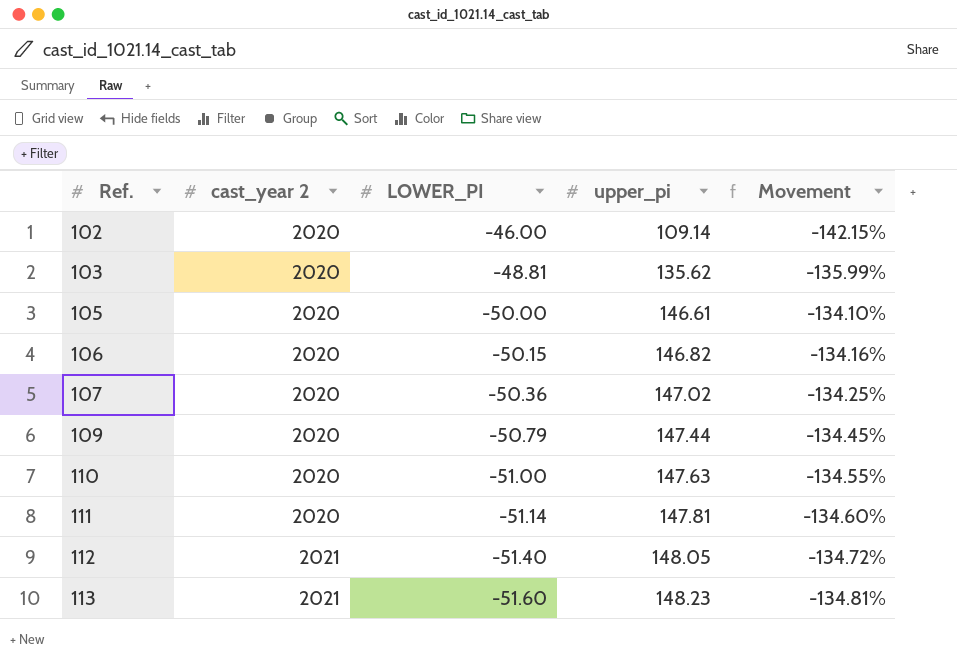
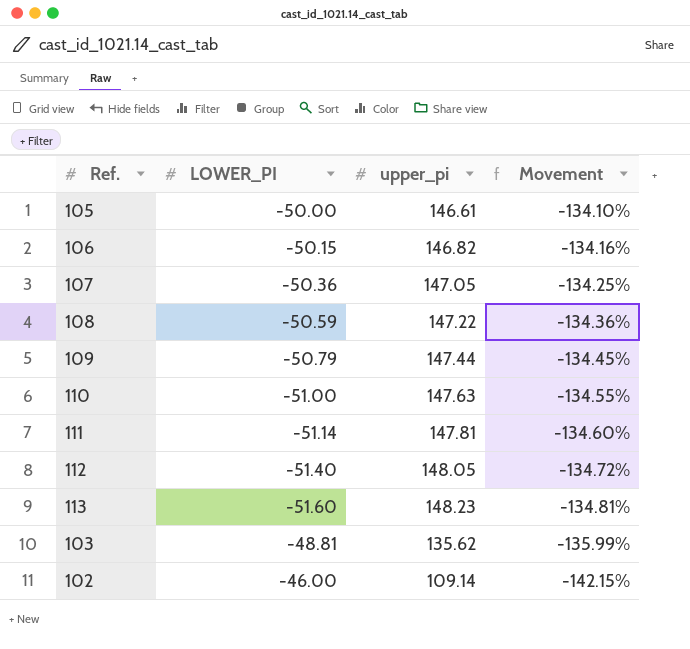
row order: Ref. ascending -> Movement descending
column cast_year 2 | position: 2 -> none
107 | upper_pi: 147.02 -> 147.05
row 108: none -> -50.59 | 147.22 | -134.36%

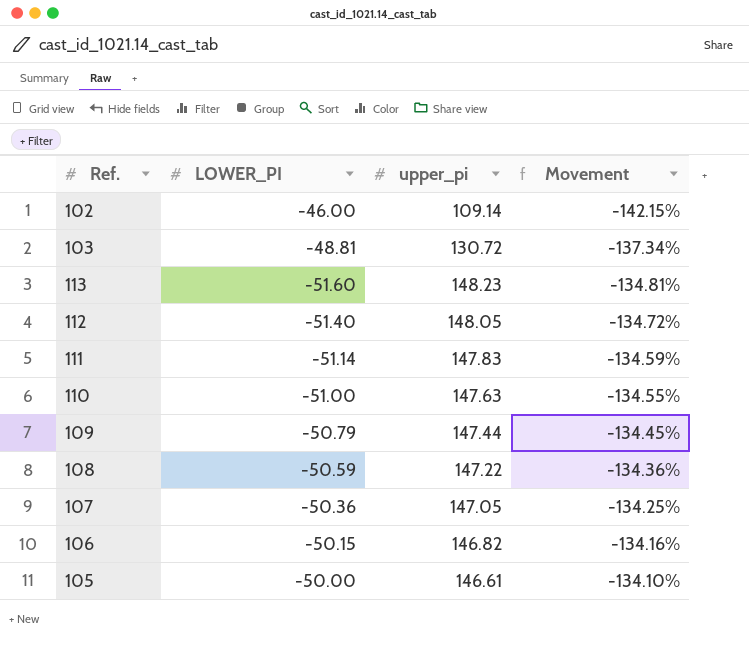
row order: Movement descending -> Movement ascending
103 | upper_pi: 135.62 -> 130.72
103 | Movement: -135.99% -> -137.34%
111 | upper_pi: 147.81 -> 147.83
111 | Movement: -134.60% -> -134.59%

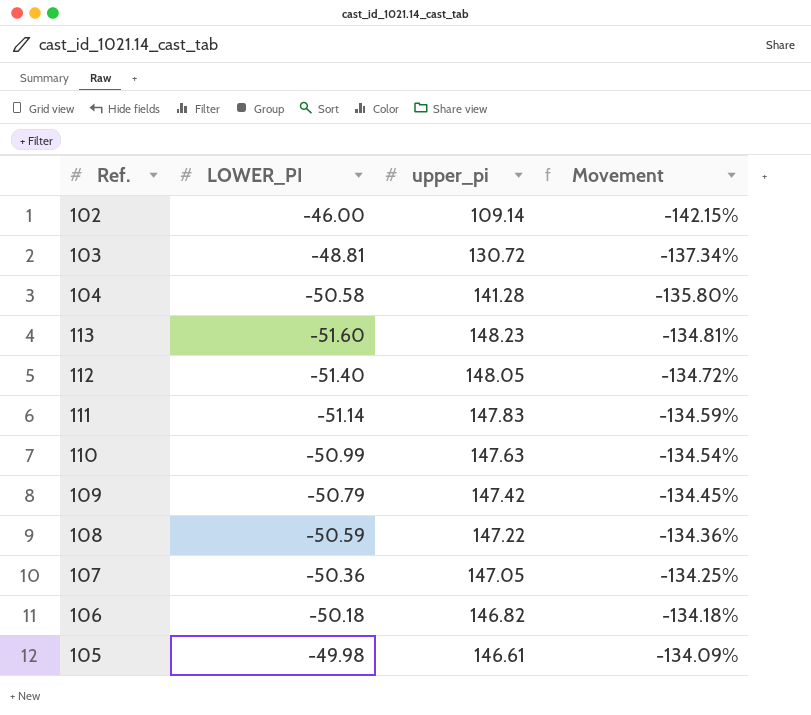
row 104: none -> -50.58 | 141.28 | -135.80%
110 | LOWER_PI: -51.00 -> -50.99
110 | Movement: -134.55% -> -134.54%
109 | upper_pi: 147.44 -> 147.42
106 | LOWER_PI: -50.15 -> -50.18
106 | Movement: -134.16% -> -134.18%
105 | LOWER_PI: -50.00 -> -49.98
105 | Movement: -134.10% -> -134.09%

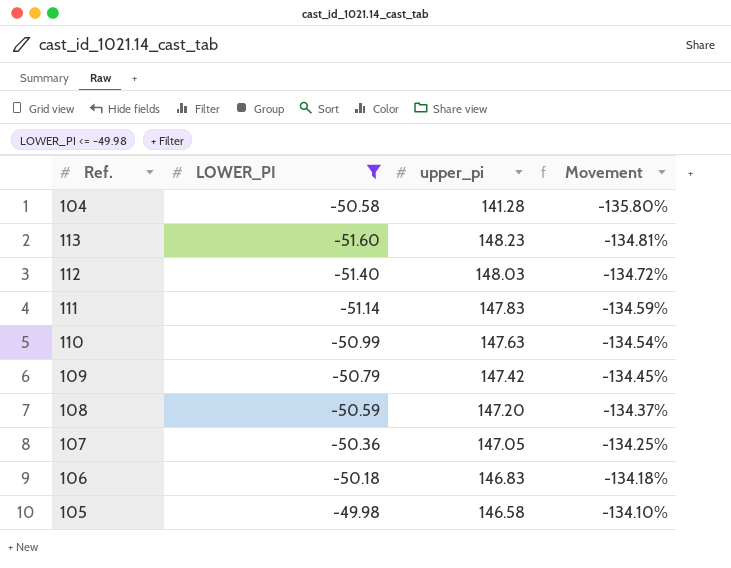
filter: none -> LOWER_PI <= -49.98
112 | upper_pi: 148.05 -> 148.03
108 | upper_pi: 147.22 -> 147.20
108 | Movement: -134.36% -> -134.37%
106 | upper_pi: 146.82 -> 146.83
105 | upper_pi: 146.61 -> 146.58
105 | Movement: -134.09% -> -134.10%

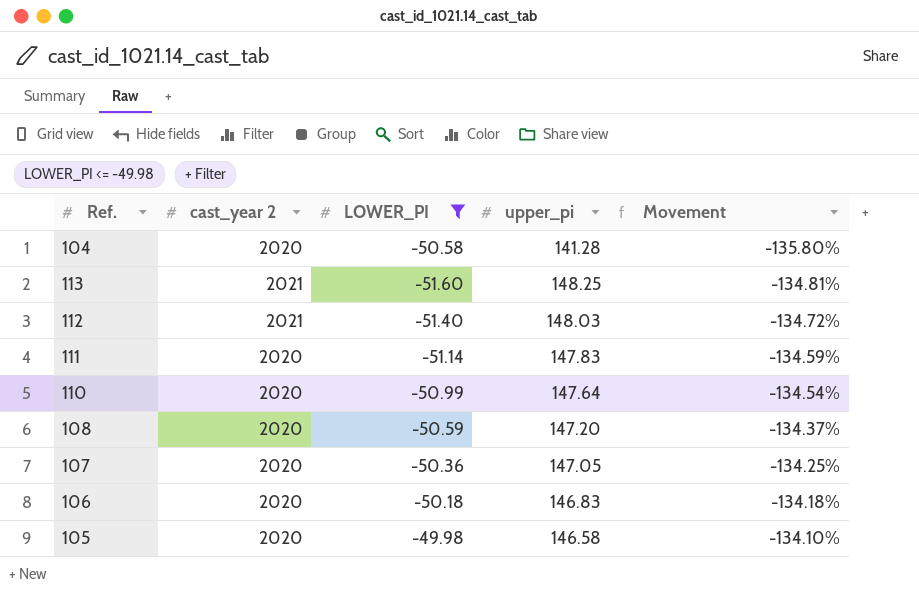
column cast_year 2 | position: none -> 2
row 109: -50.79 | 147.42 | -134.45% -> none
113 | upper_pi: 148.23 -> 148.25
110 | upper_pi: 147.63 -> 147.64

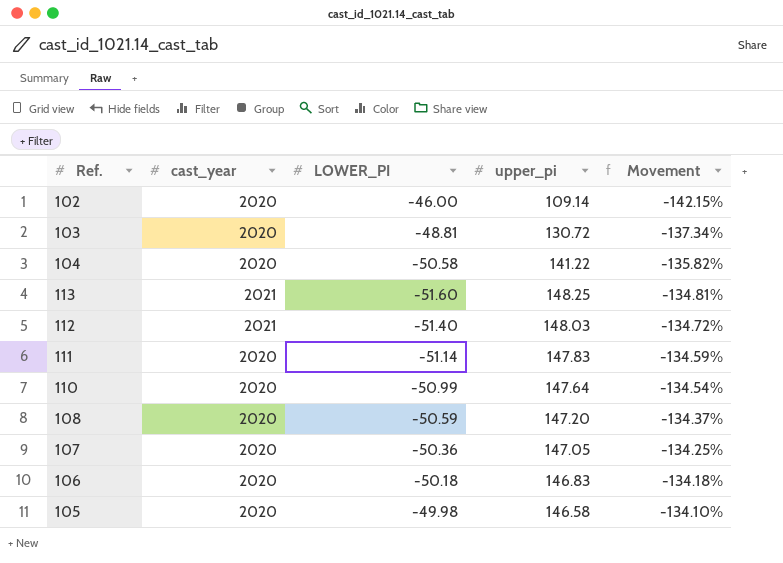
filter: LOWER_PI <= -49.98 -> none
column name: cast_year 2 -> cast_year
104 | upper_pi: 141.28 -> 141.22
104 | Movement: -135.80% -> -135.82%

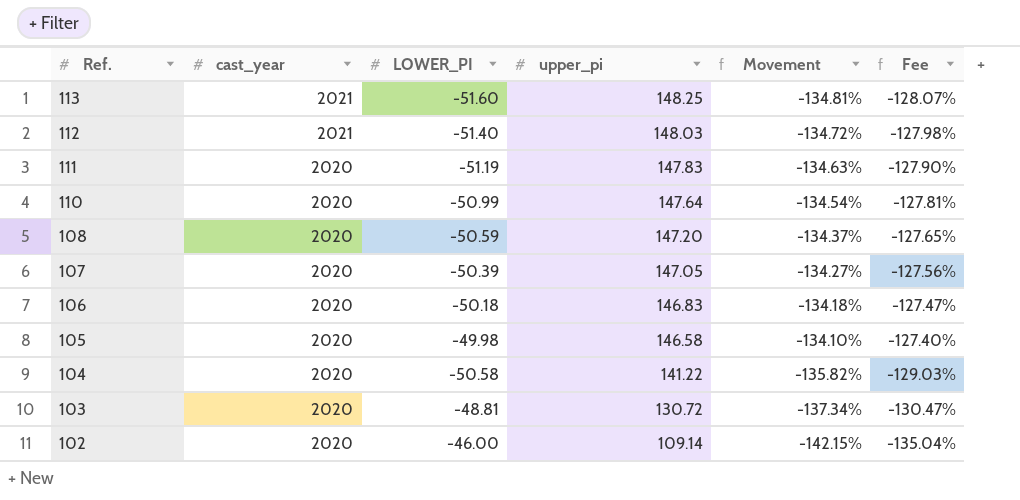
row order: Movement ascending -> Ref. descending
column Fee | formula: none -> [Movement] * 0.95
111 | LOWER_PI: -51.14 -> -51.19
111 | Movement: -134.59% -> -134.63%
107 | LOWER_PI: -50.36 -> -50.39
107 | Movement: -134.25% -> -134.27%

